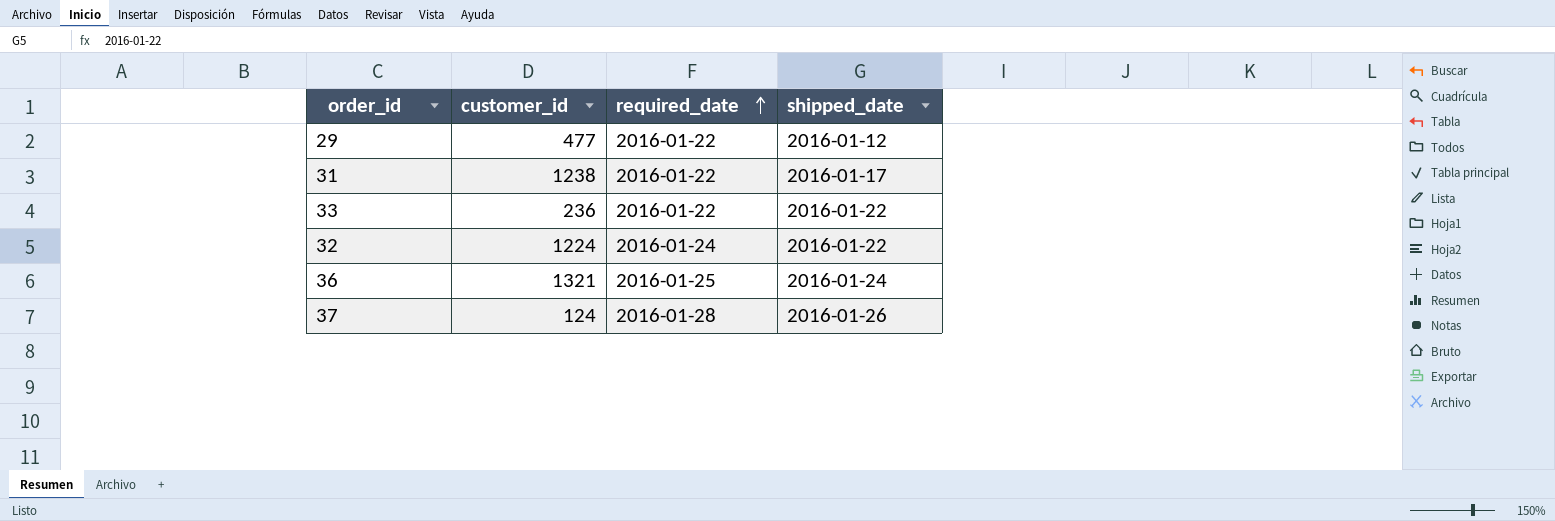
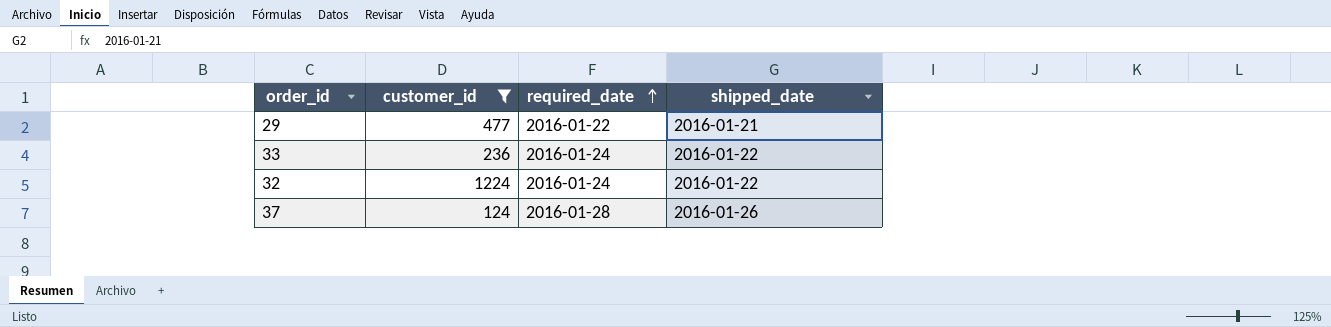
filter: none -> customer_id <= 1224
29 | shipped_date: 2016-01-12 -> 2016-01-21
33 | required_date: 2016-01-22 -> 2016-01-24

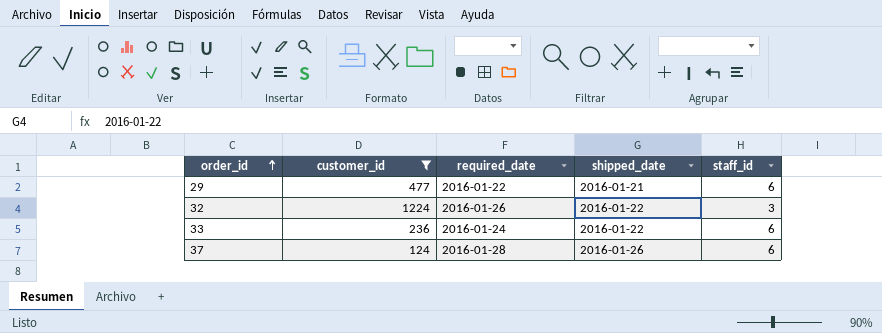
row order: required_date ascending -> order_id ascending
column staff_id | position: none -> 5
32 | required_date: 2016-01-24 -> 2016-01-26

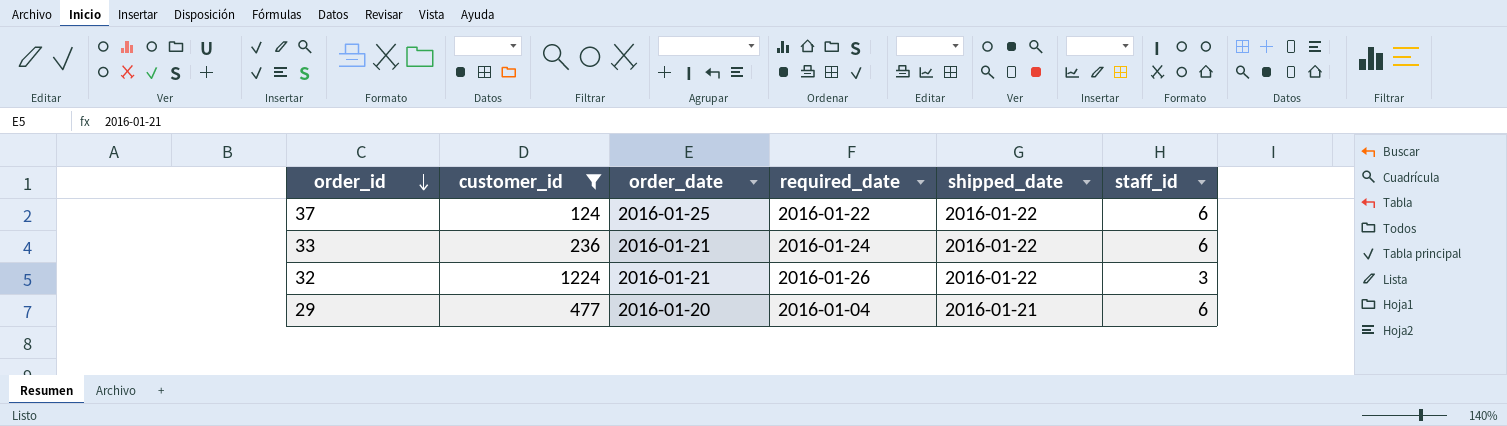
row order: order_id ascending -> order_id descending
column order_date | position: none -> 3
37 | required_date: 2016-01-28 -> 2016-01-22
37 | shipped_date: 2016-01-26 -> 2016-01-22
29 | required_date: 2016-01-22 -> 2016-01-04

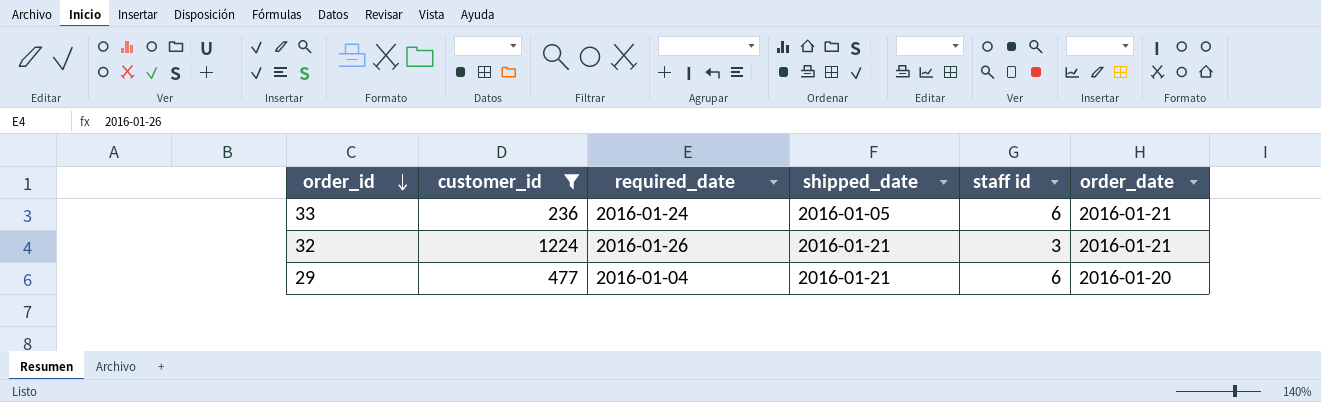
column name: staff_id -> staff id
column order_date | position: 3 -> 6
row 37: 124 | 2016-01-25 | 2016-01-22 | 2016-01-22 | 6 -> none
33 | shipped_date: 2016-01-22 -> 2016-01-05
32 | shipped_date: 2016-01-22 -> 2016-01-21

